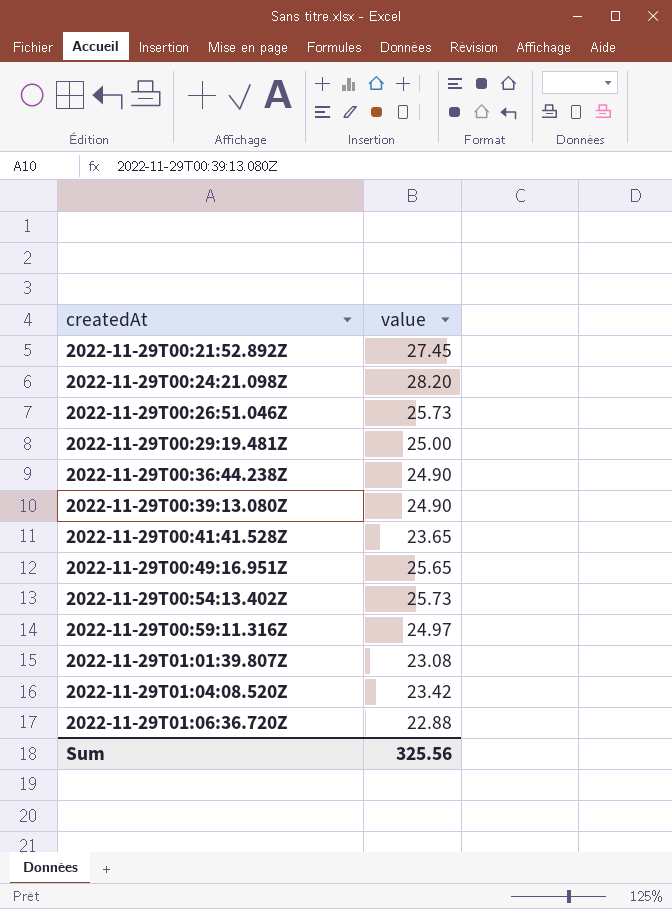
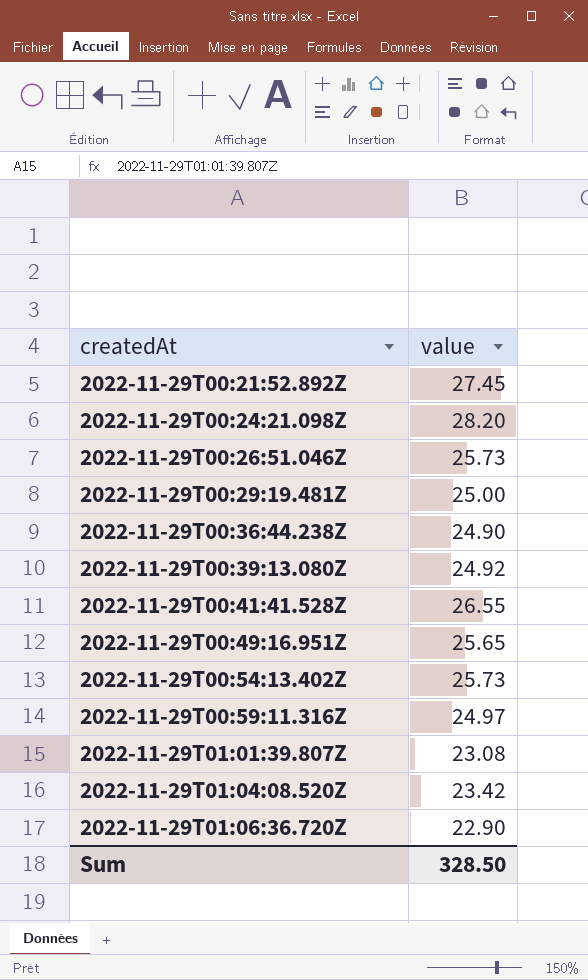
2022-11-29T00:39:13.080Z | value: 24.90 -> 24.92
2022-11-29T00:41:41.528Z | value: 23.65 -> 26.55
2022-11-29T01:06:36.720Z | value: 22.88 -> 22.90
Sum | value: 325.56 -> 328.50

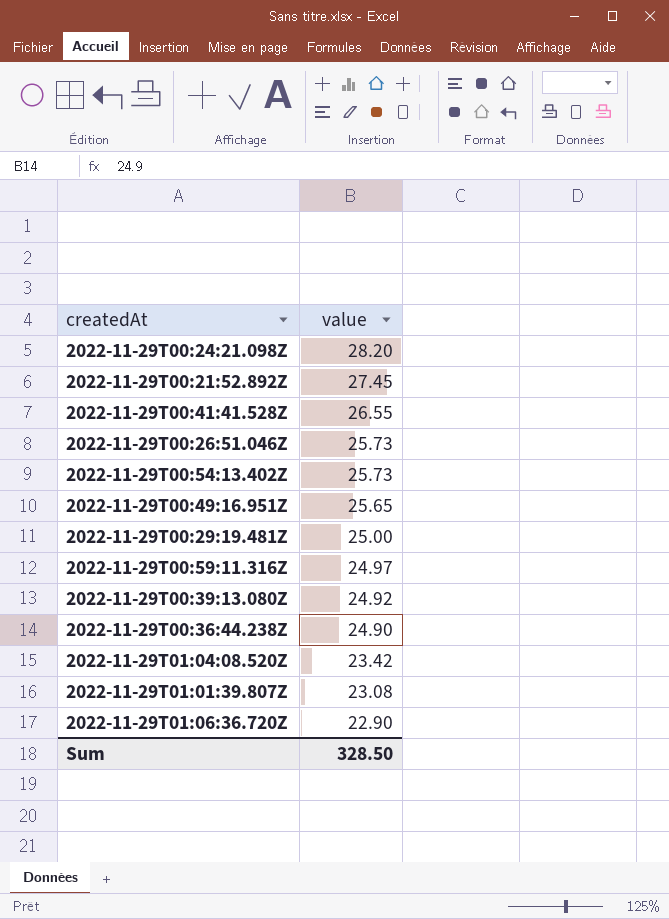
row order: createdAt ascending -> value descending

